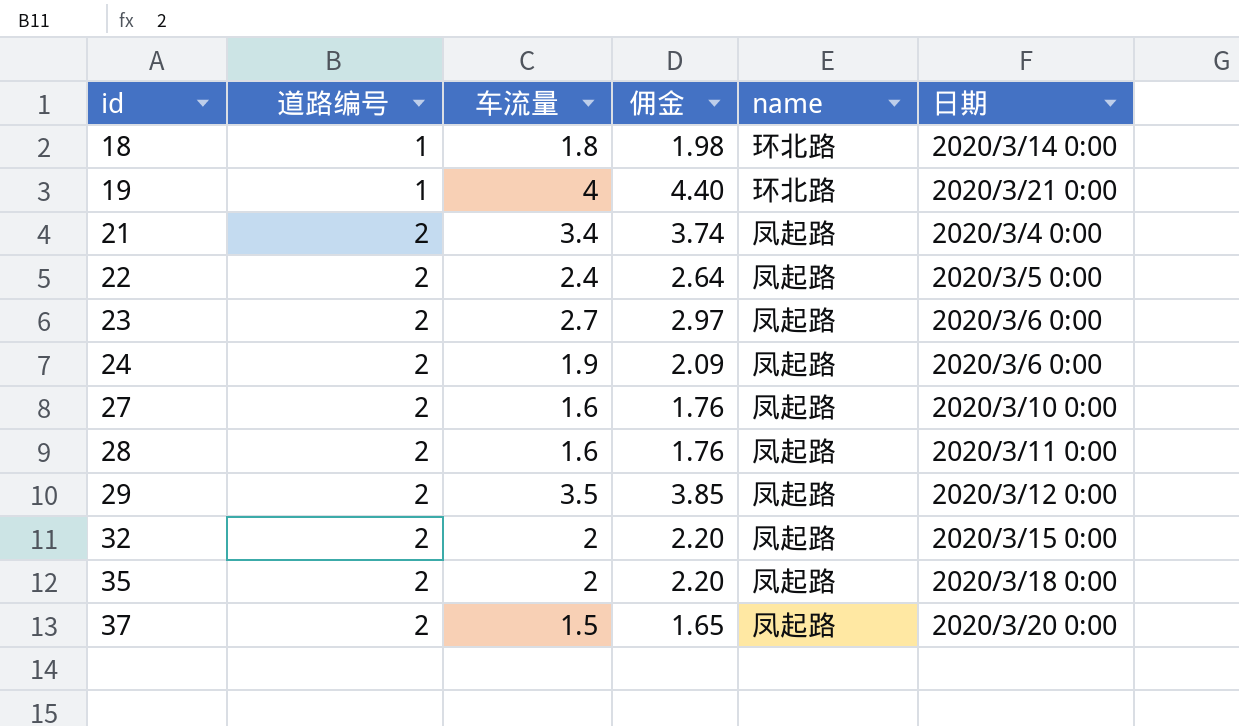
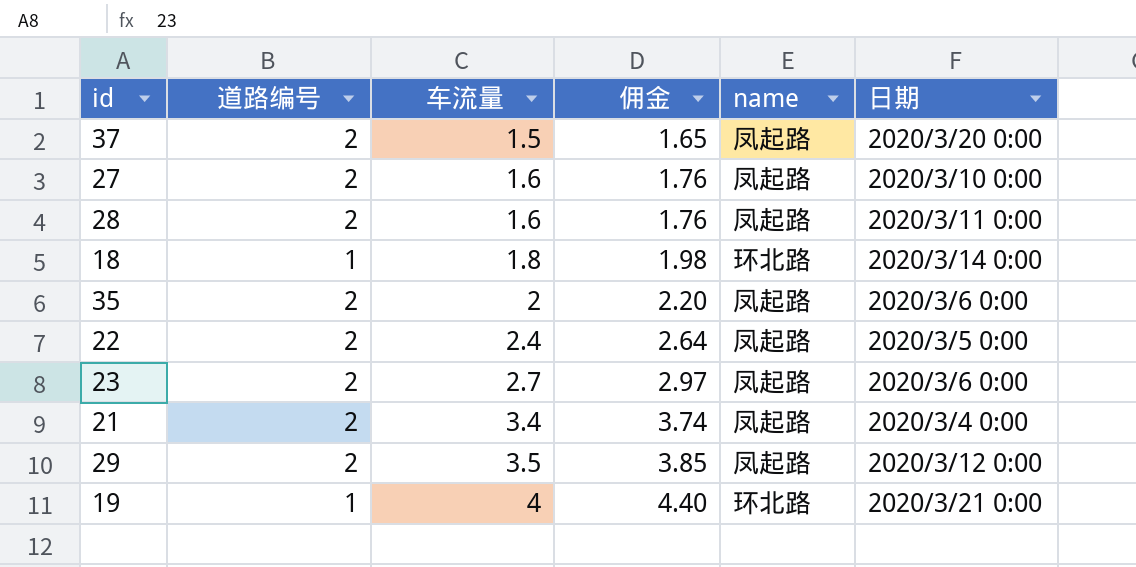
row order: id ascending -> 车流量 ascending
row 24: 2 | 1.9 | 2.09 | 凤起路 | 2020/3/6 0:00 -> none
row 32: 2 | 2 | 2.20 | 凤起路 | 2020/3/15 0:00 -> none
35 | 日期: 2020/3/18 0:00 -> 2020/3/6 0:00

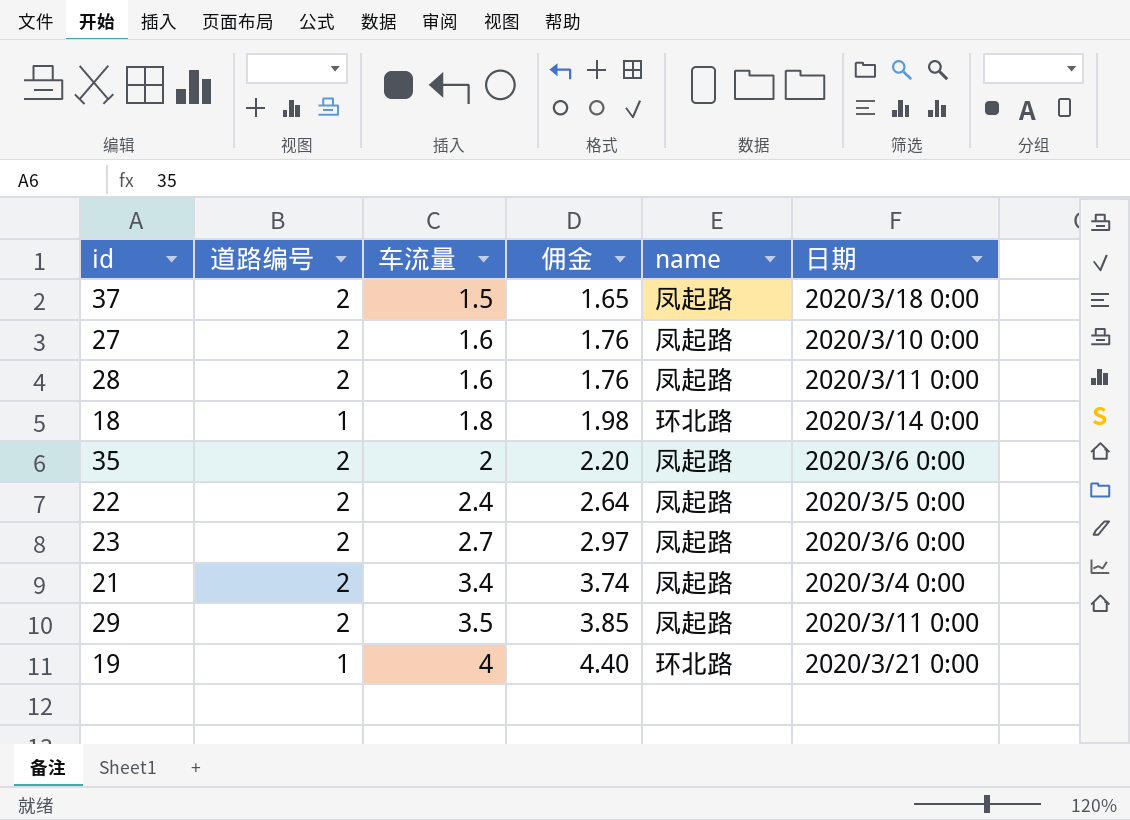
37 | 日期: 2020/3/20 0:00 -> 2020/3/18 0:00
29 | 日期: 2020/3/12 0:00 -> 2020/3/11 0:00

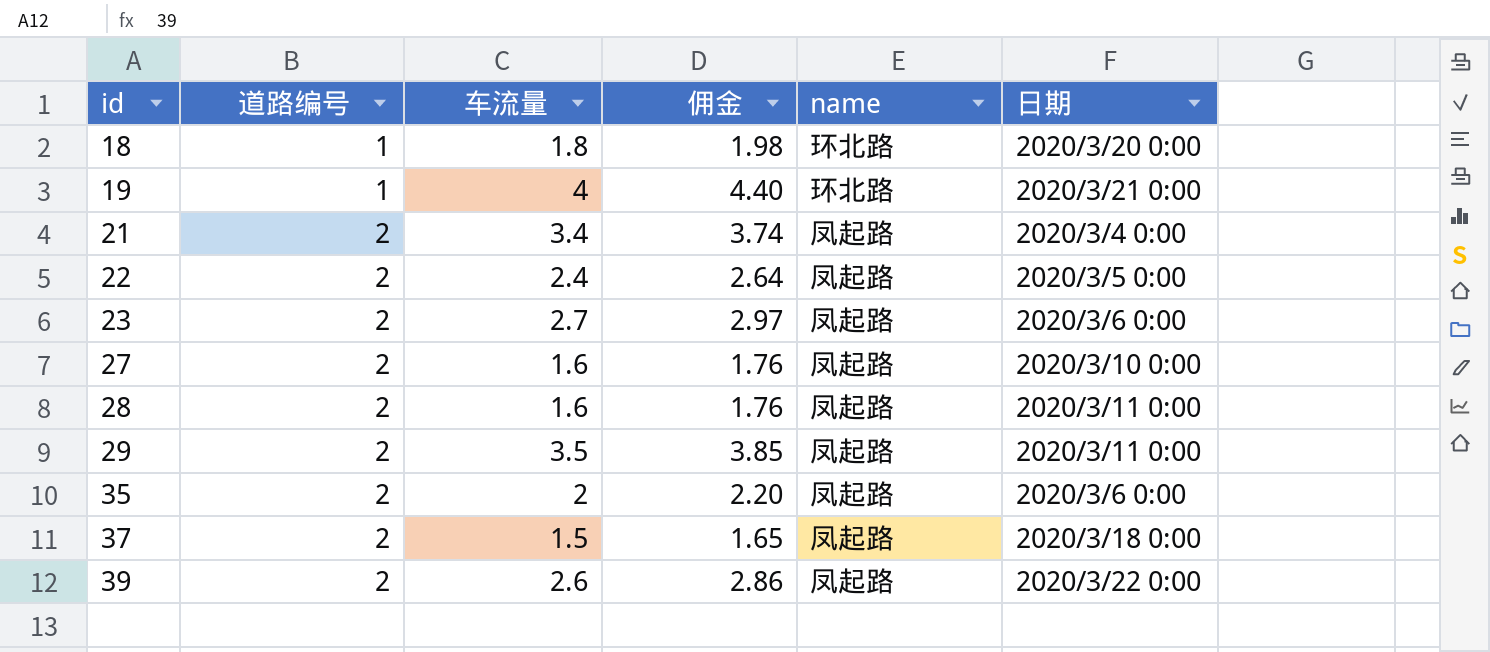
row order: 车流量 ascending -> id ascending
18 | 日期: 2020/3/14 0:00 -> 2020/3/20 0:00
row 39: none -> 2 | 2.6 | 2.86 | 凤起路 | 2020/3/22 0:00

